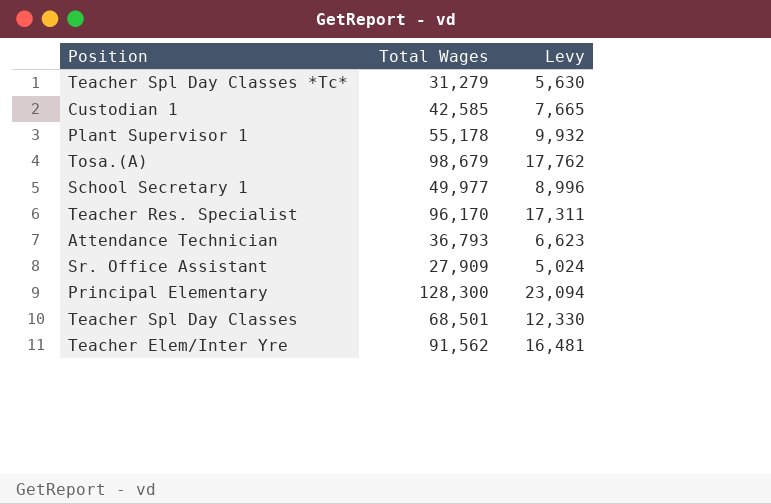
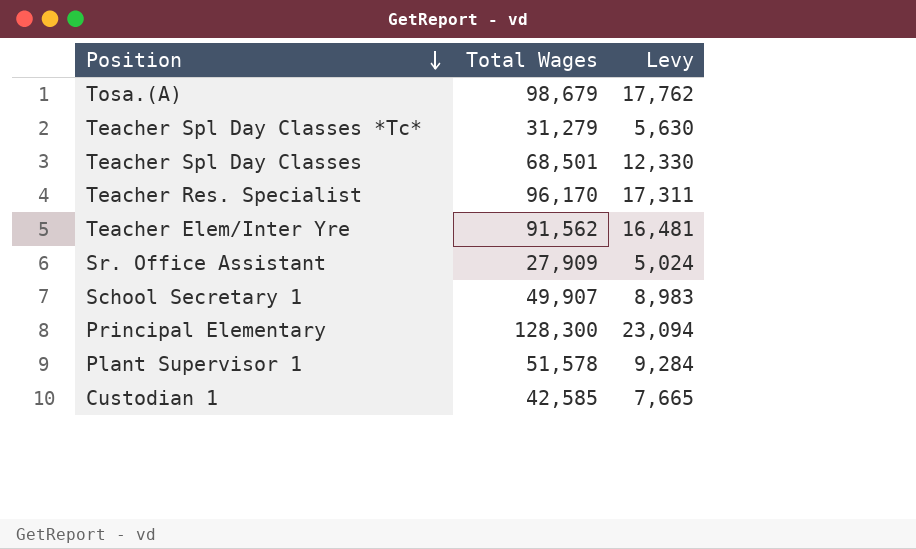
row order: none -> Position descending
row Attendance Technician: 36,793 | 6,623 -> none
School Secretary 1 | Total Wages: 49,977 -> 49,907
School Secretary 1 | Levy: 8,996 -> 8,983
Plant Supervisor 1 | Total Wages: 55,178 -> 51,578
Plant Supervisor 1 | Levy: 9,932 -> 9,284

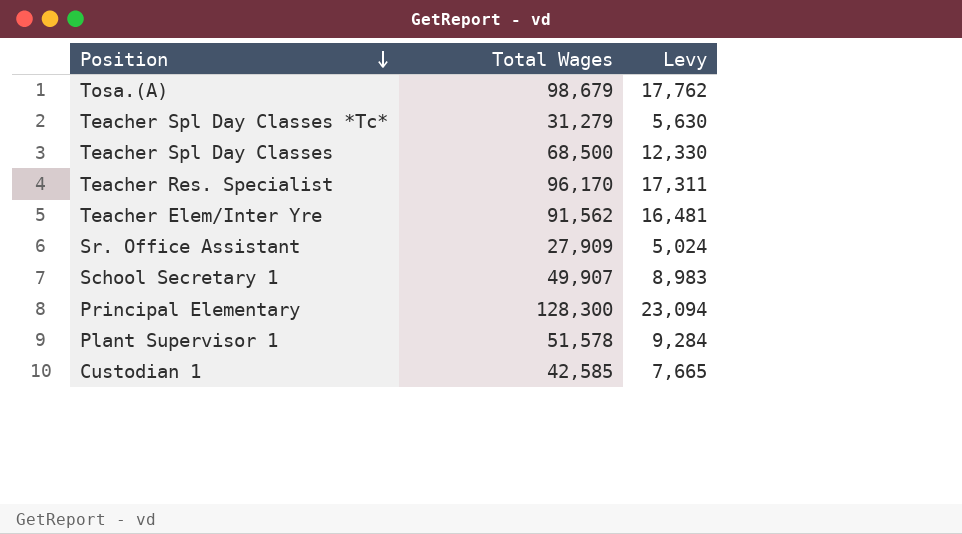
Teacher Spl Day Classes | Total Wages: 68,501 -> 68,500

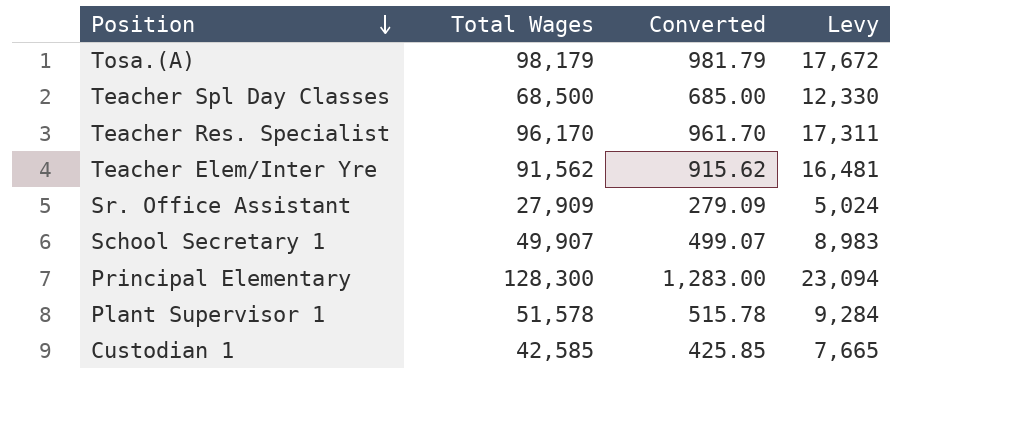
column Converted | formula: none -> [Total Wages] * 0.01
row Teacher Spl Day Classes *Tc*: 31,279 | 5,630 -> none
Tosa.(A) | Total Wages: 98,679 -> 98,179
Tosa.(A) | Levy: 17,762 -> 17,672

